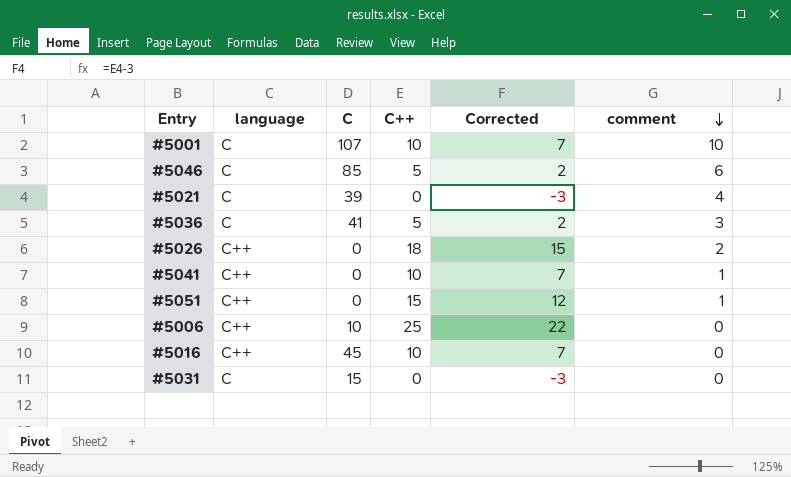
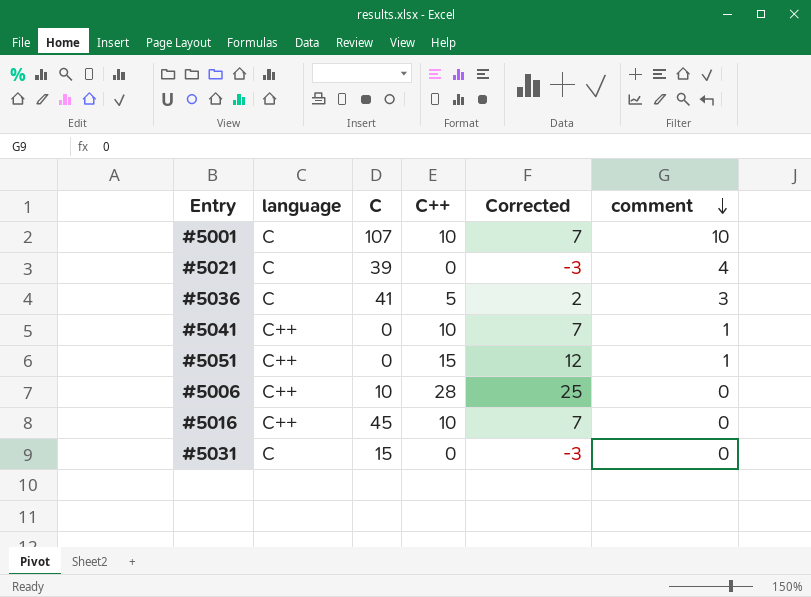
row #5046: C | 85 | 5 | 2 | 6 -> none
row #5026: C++ | 0 | 18 | 15 | 2 -> none
#5006 | C++: 25 -> 28
#5006 | Corrected: 22 -> 25

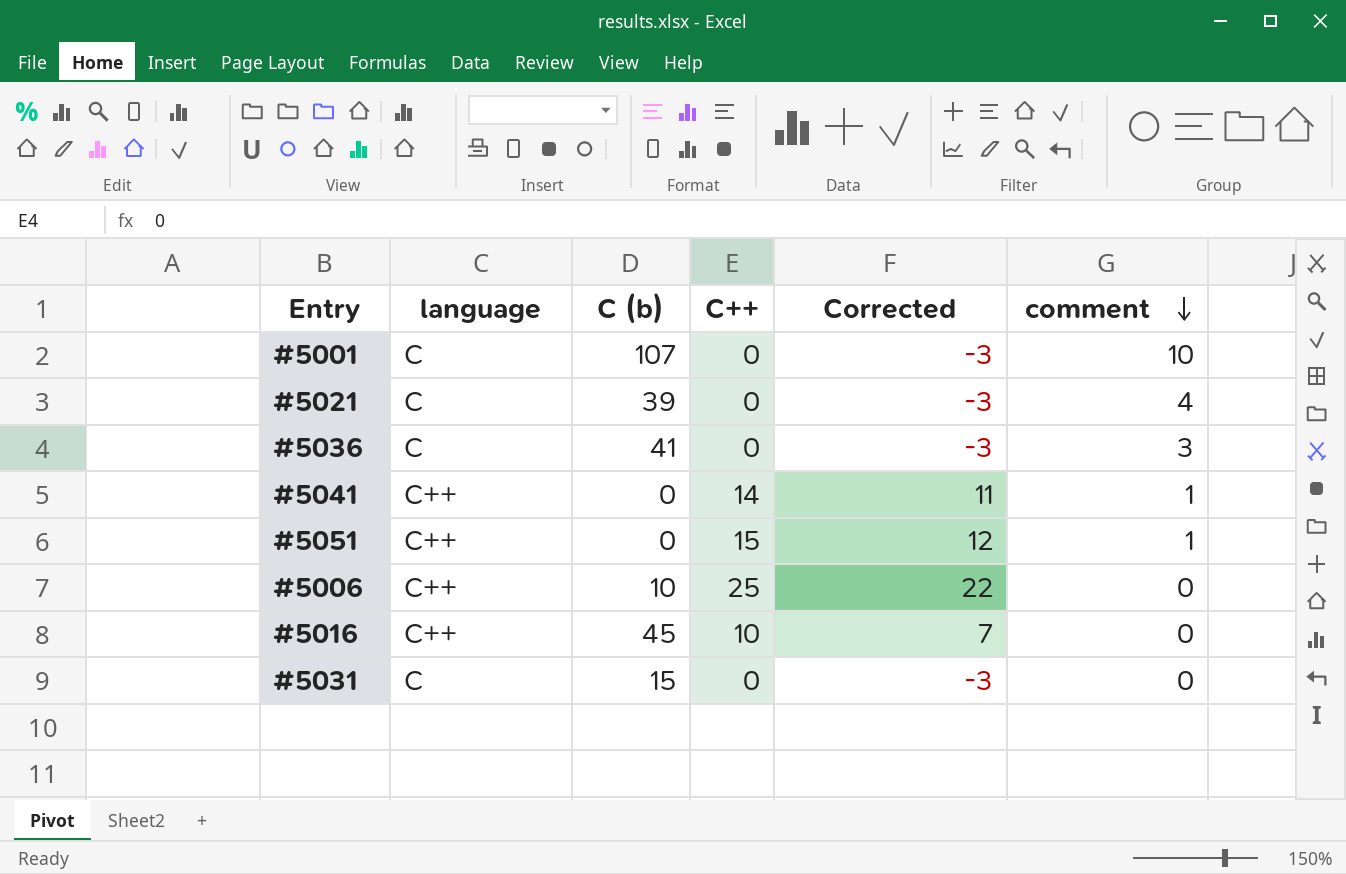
column name: C -> C (b)
#5001 | C++: 10 -> 0
#5001 | Corrected: 7 -> -3
#5036 | C++: 5 -> 0
#5036 | Corrected: 2 -> -3
#5041 | C++: 10 -> 14
#5041 | Corrected: 7 -> 11
#5006 | C++: 28 -> 25
#5006 | Corrected: 25 -> 22

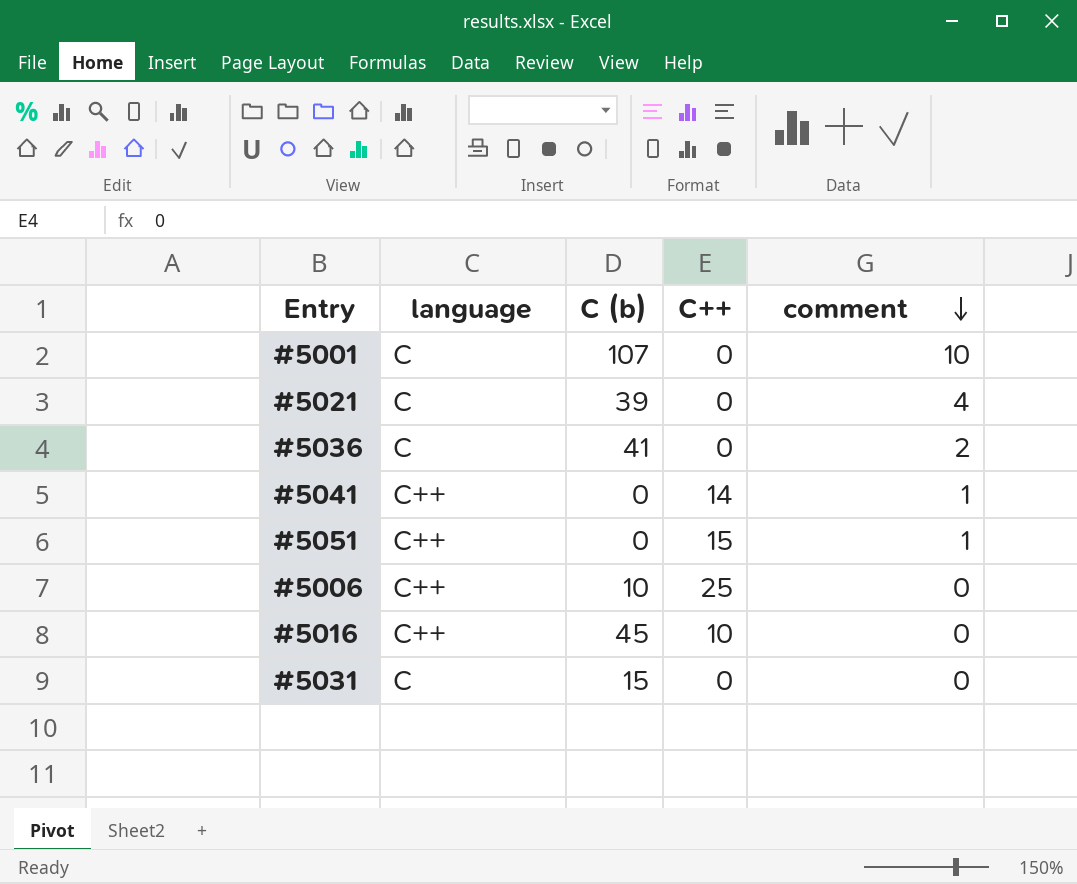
column Corrected | formula: [C++] - 3 -> none
#5036 | comment: 3 -> 2

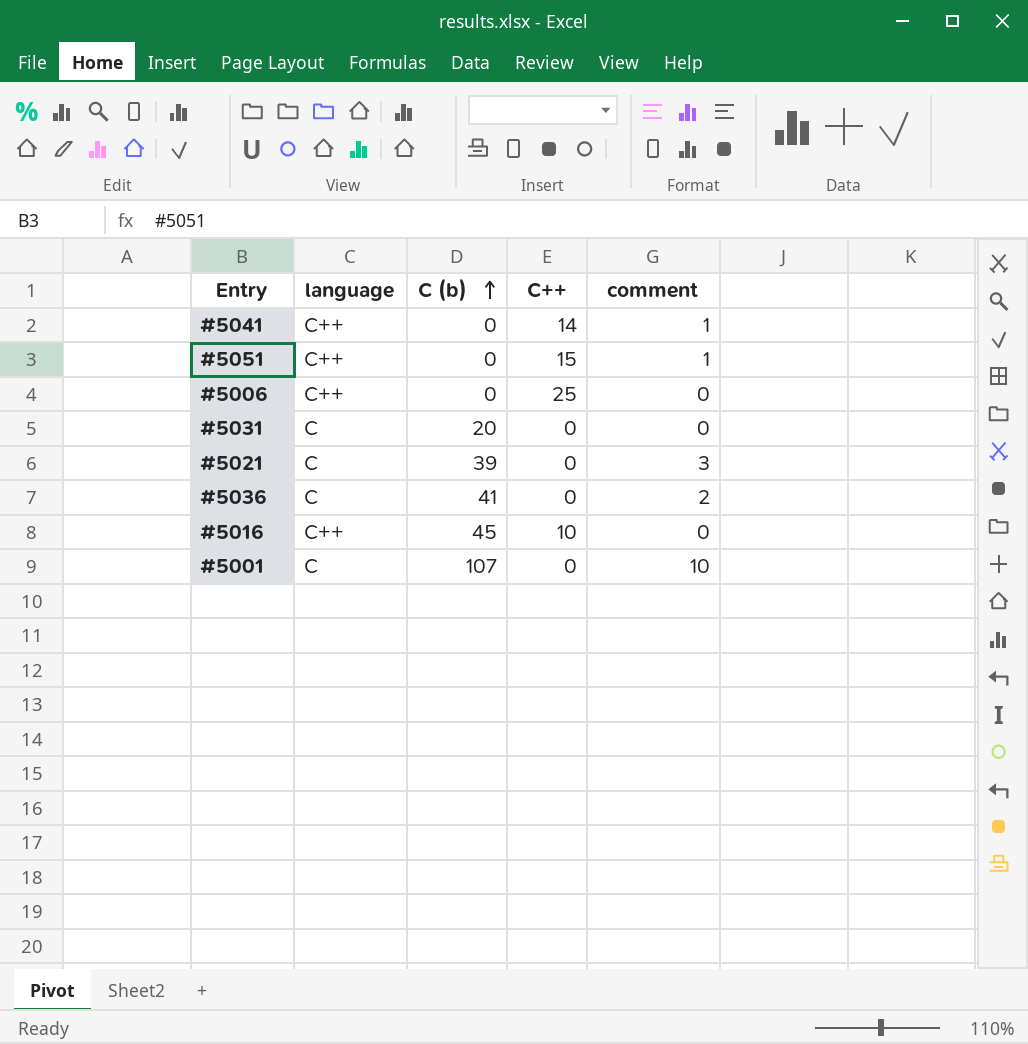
row order: comment descending -> C (b) ascending
#5006 | C (b): 10 -> 0
#5031 | C (b): 15 -> 20
#5021 | comment: 4 -> 3

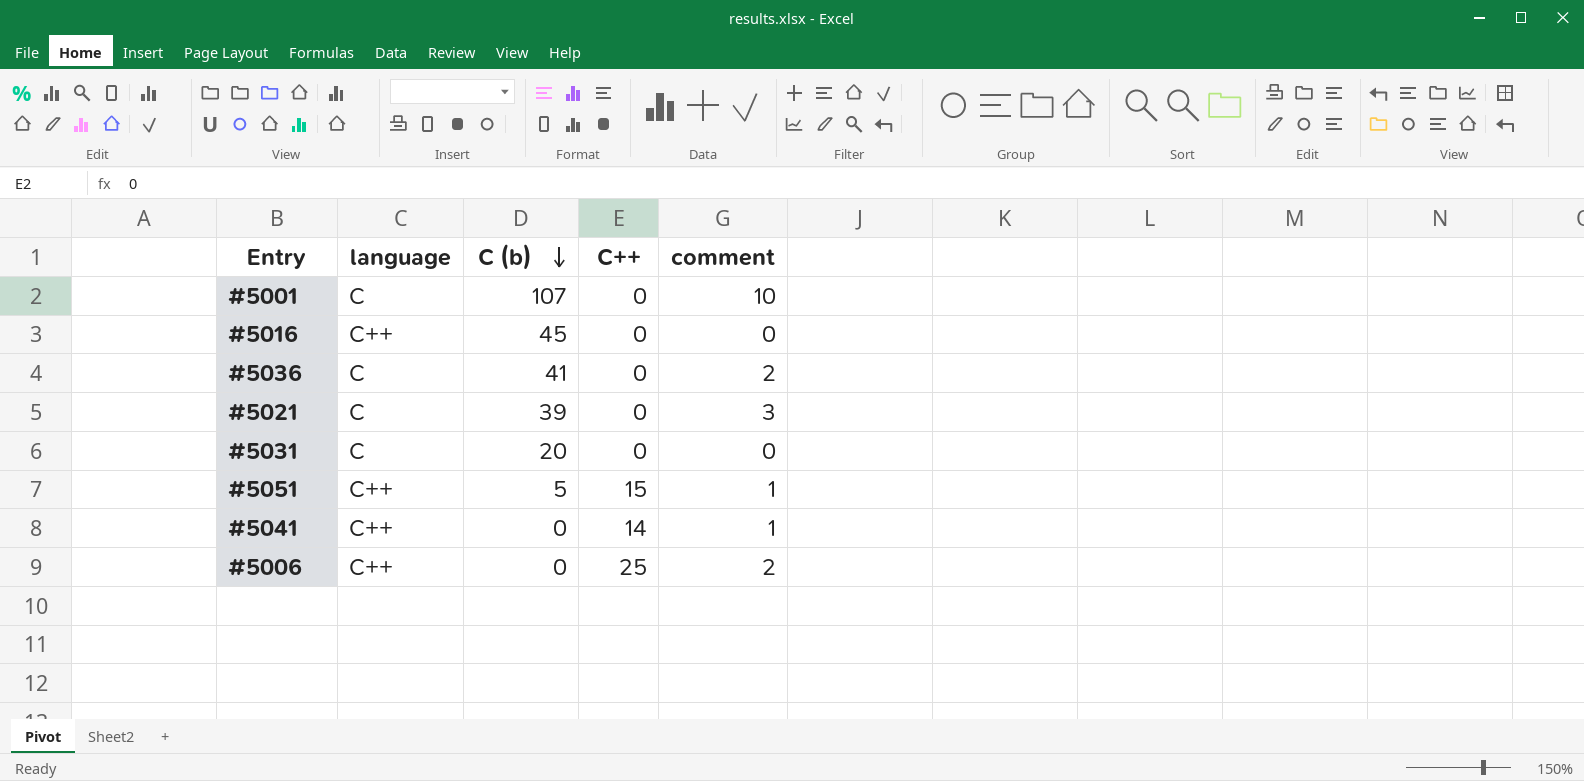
row order: C (b) ascending -> C (b) descending
#5016 | C++: 10 -> 0
#5051 | C (b): 0 -> 5
#5006 | comment: 0 -> 2

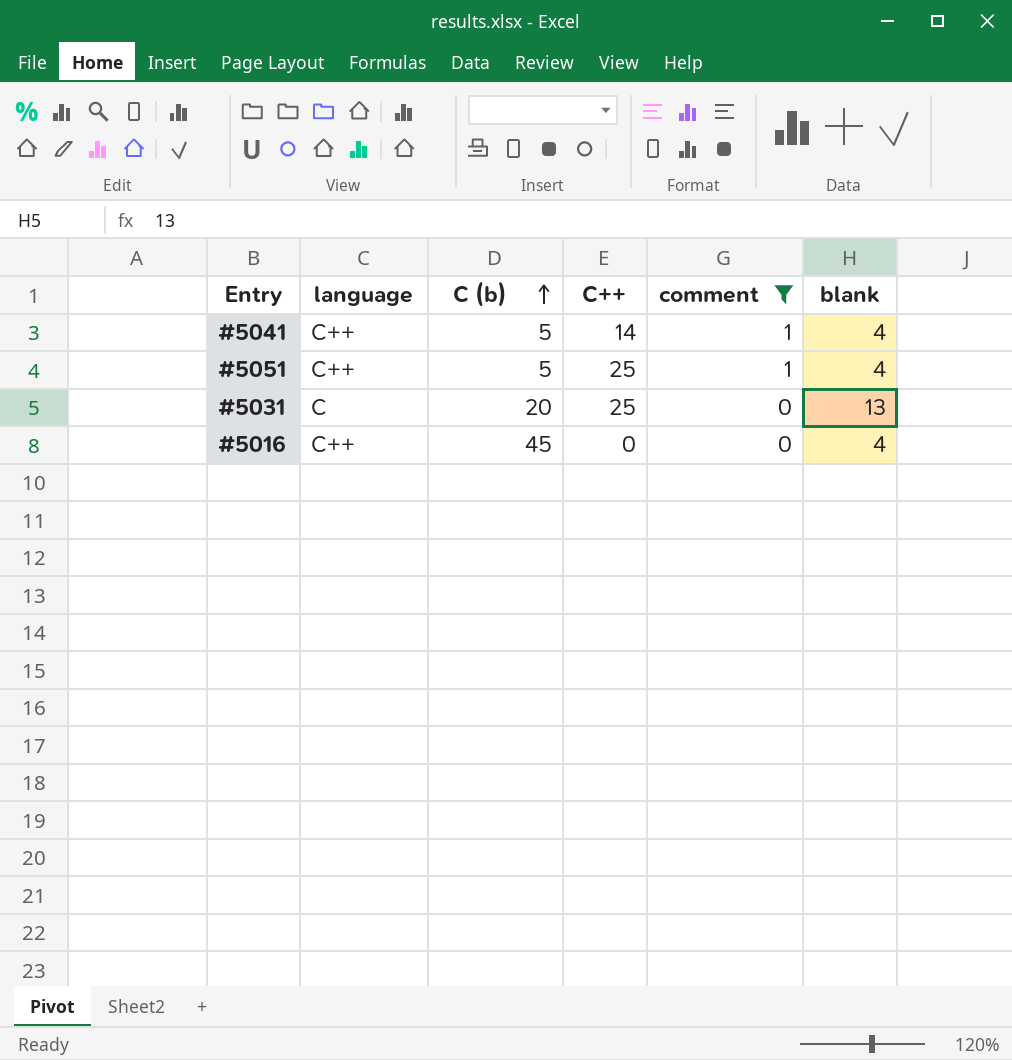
filter: none -> comment <= 1
row order: C (b) descending -> C (b) ascending
column blank | position: none -> 6
#5041 | C (b): 0 -> 5
#5051 | C++: 15 -> 25
#5031 | C++: 0 -> 25

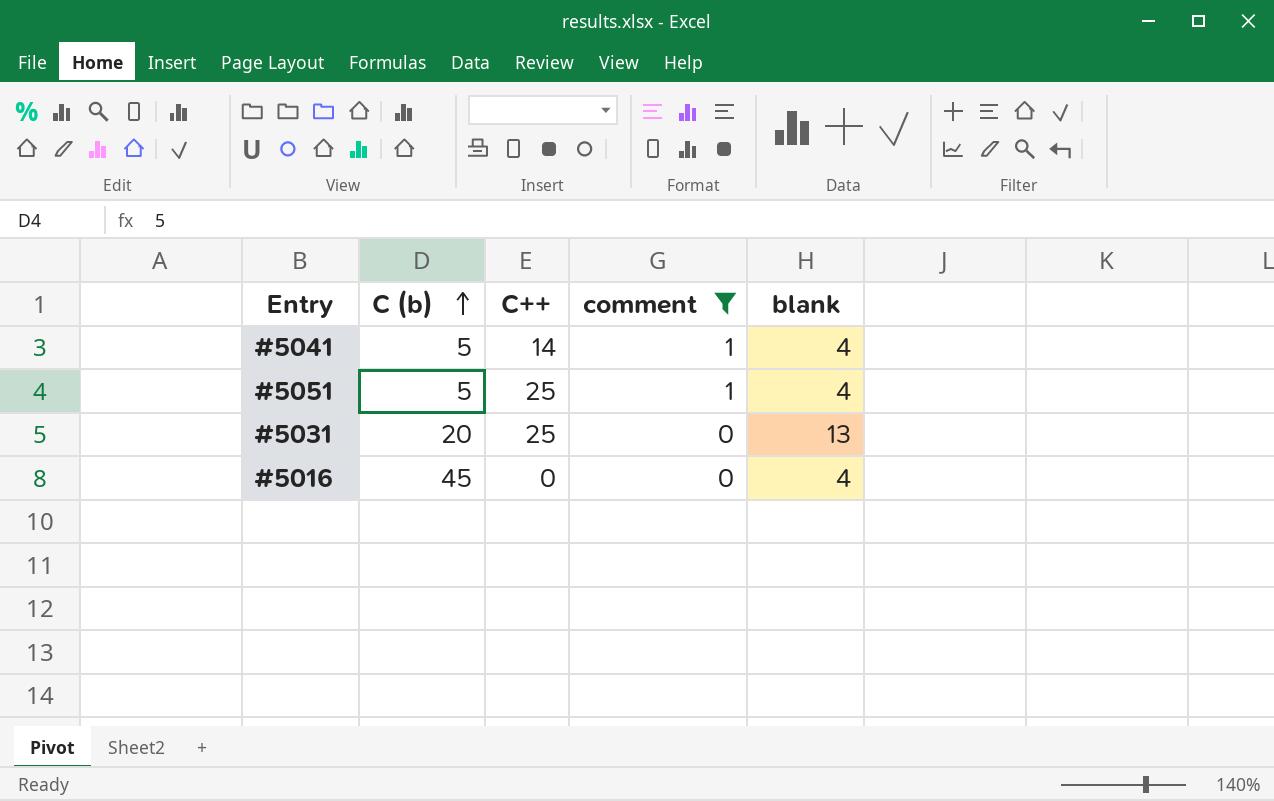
column language | position: 2 -> none

